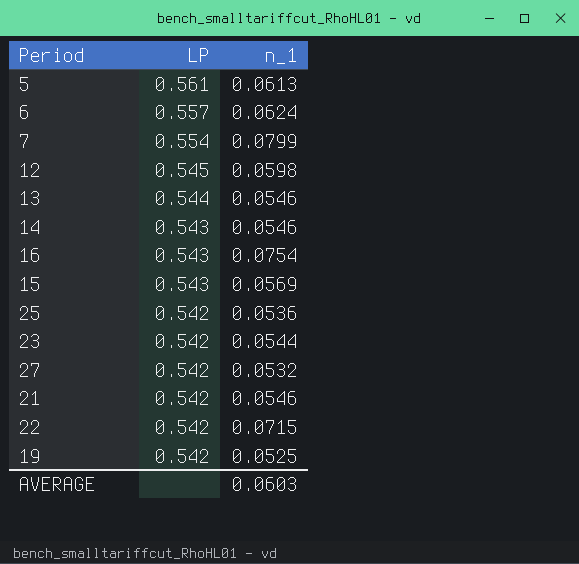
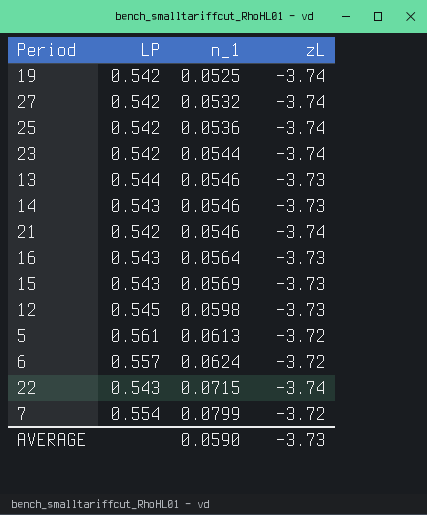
row order: LP descending -> n_1 ascending
column zL | position: none -> 4
16 | n_1: 0.0754 -> 0.0564
22 | LP: 0.542 -> 0.543
AVERAGE | n_1: 0.0603 -> 0.0590

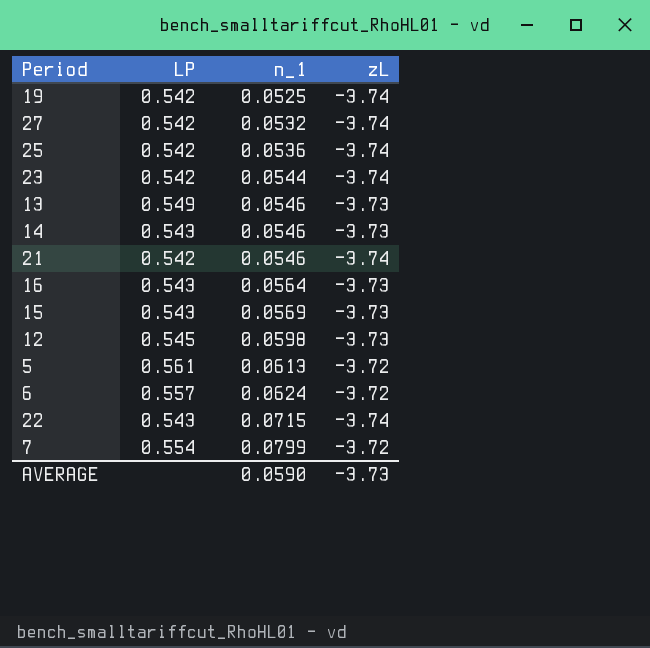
13 | LP: 0.544 -> 0.549

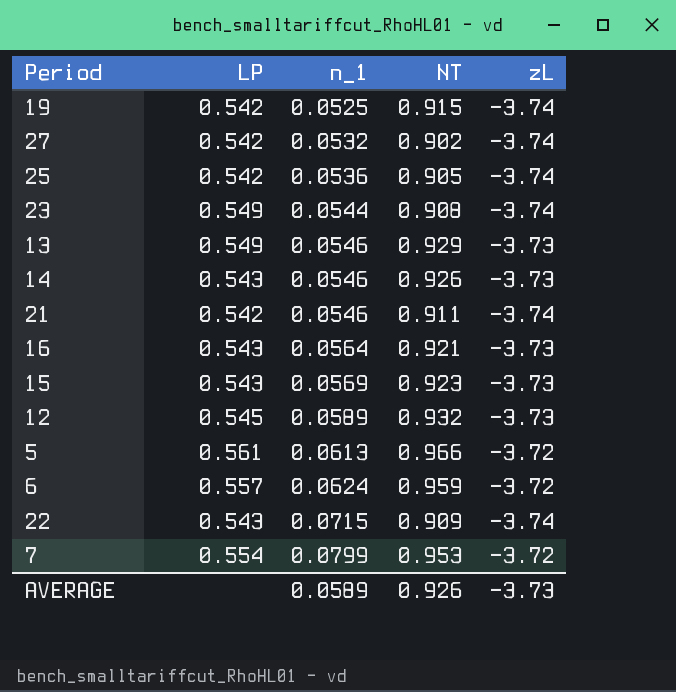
column NT | position: none -> 4
23 | LP: 0.542 -> 0.549
12 | n_1: 0.0598 -> 0.0589
AVERAGE | n_1: 0.0590 -> 0.0589

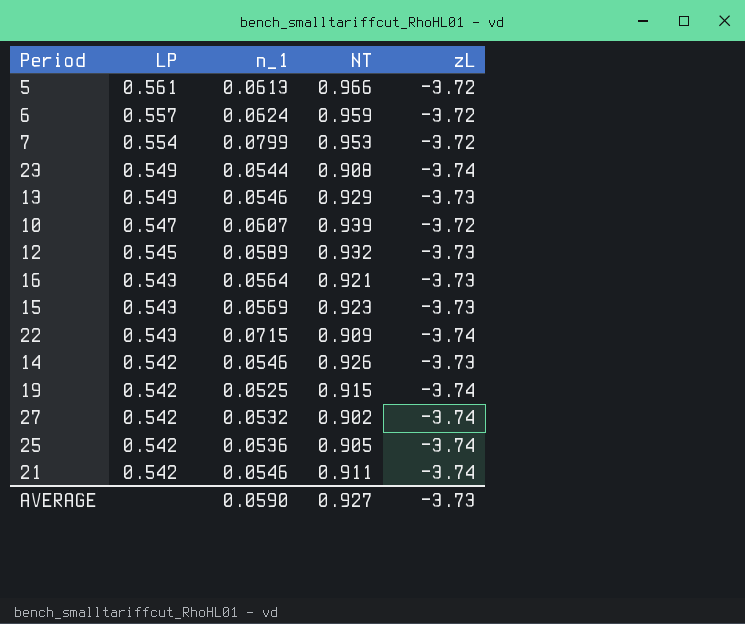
row order: n_1 ascending -> LP descending
row 10: none -> 0.547 | 0.0607 | 0.939 | -3.72
14 | LP: 0.543 -> 0.542
AVERAGE | n_1: 0.0589 -> 0.0590
AVERAGE | NT: 0.926 -> 0.927

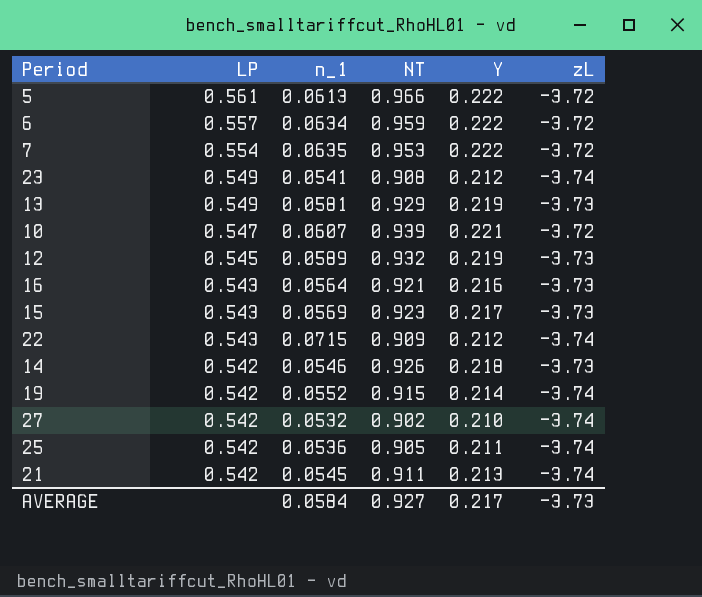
column Y | position: none -> 5
6 | n_1: 0.0624 -> 0.0634
7 | n_1: 0.0799 -> 0.0635
23 | n_1: 0.0544 -> 0.0541
13 | n_1: 0.0546 -> 0.0581
19 | n_1: 0.0525 -> 0.0552
21 | n_1: 0.0546 -> 0.0545
AVERAGE | n_1: 0.0590 -> 0.0584

